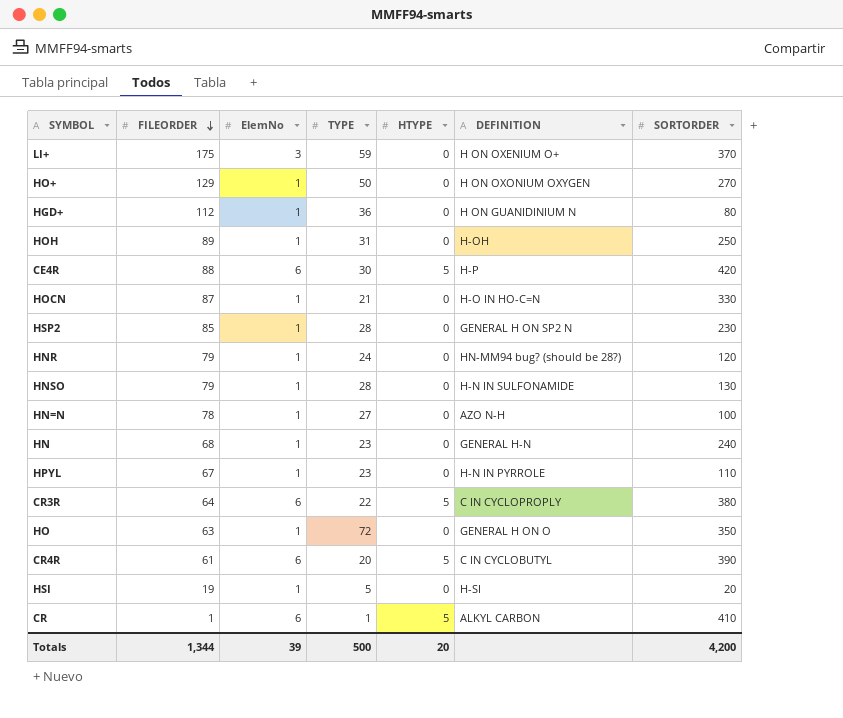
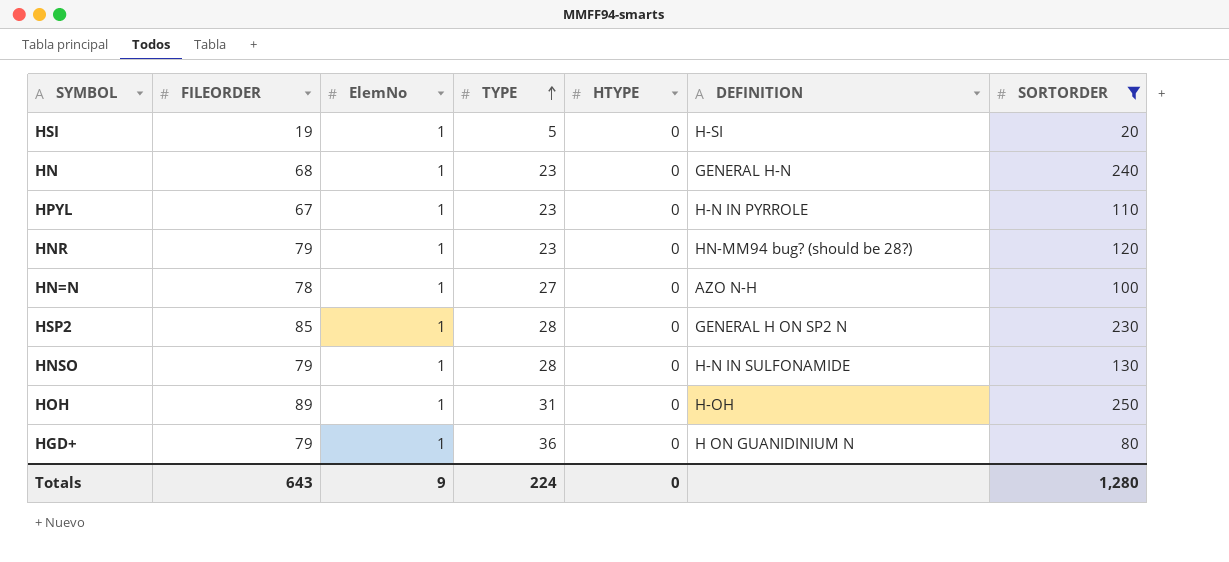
filter: none -> SORTORDER <= 250
row order: FILEORDER descending -> TYPE ascending
HNR | TYPE: 24 -> 23
HGD+ | FILEORDER: 112 -> 79
Totals | FILEORDER: 1,344 -> 643
Totals | ElemNo: 39 -> 9
Totals | TYPE: 500 -> 224
Totals | HTYPE: 20 -> 0
Totals | SORTORDER: 4,200 -> 1,280

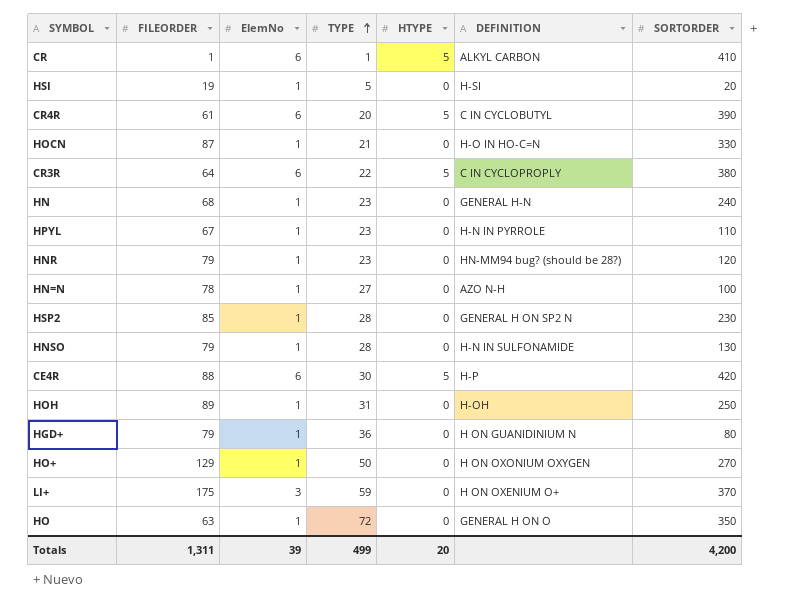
filter: SORTORDER <= 250 -> none
Totals | FILEORDER: 643 -> 1,311
Totals | ElemNo: 9 -> 39
Totals | TYPE: 224 -> 499
Totals | HTYPE: 0 -> 20
Totals | SORTORDER: 1,280 -> 4,200

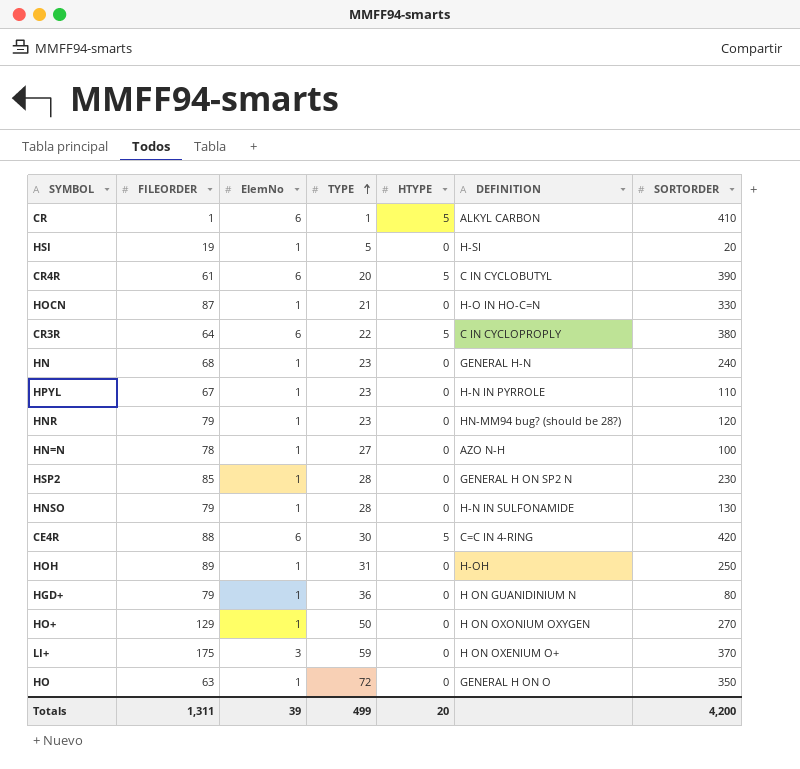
CE4R | DEFINITION: H-P -> C=C IN 4-RING

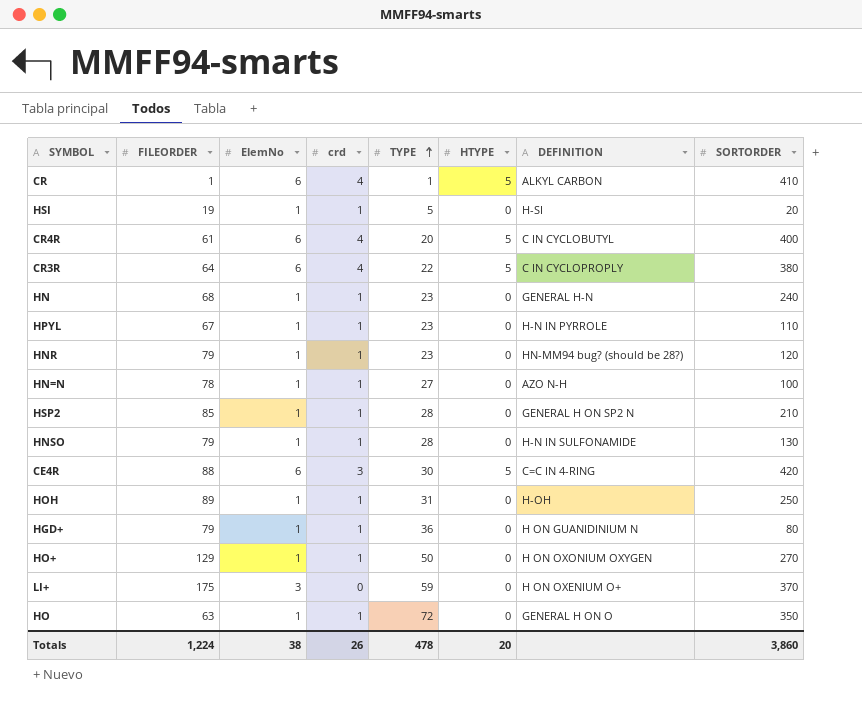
column crd | position: none -> 4
row HOCN: 87 | 1 | 21 | 0 | H-O IN HO-C=N | 330 -> none
CR4R | SORTORDER: 390 -> 400
HSP2 | SORTORDER: 230 -> 210
Totals | FILEORDER: 1,311 -> 1,224
Totals | ElemNo: 39 -> 38
Totals | TYPE: 499 -> 478
Totals | SORTORDER: 4,200 -> 3,860

